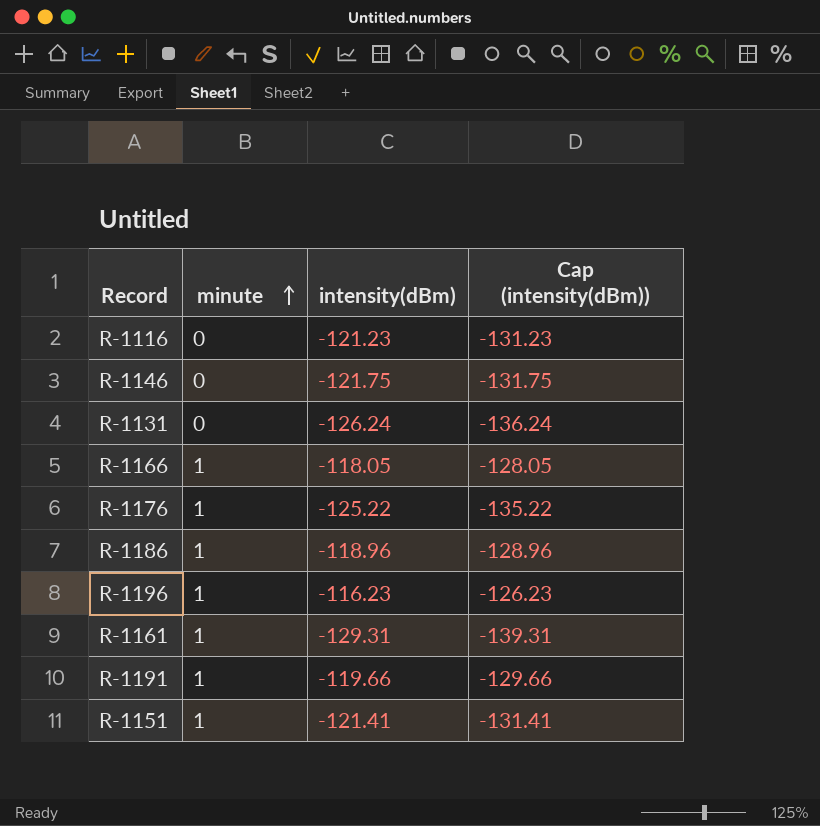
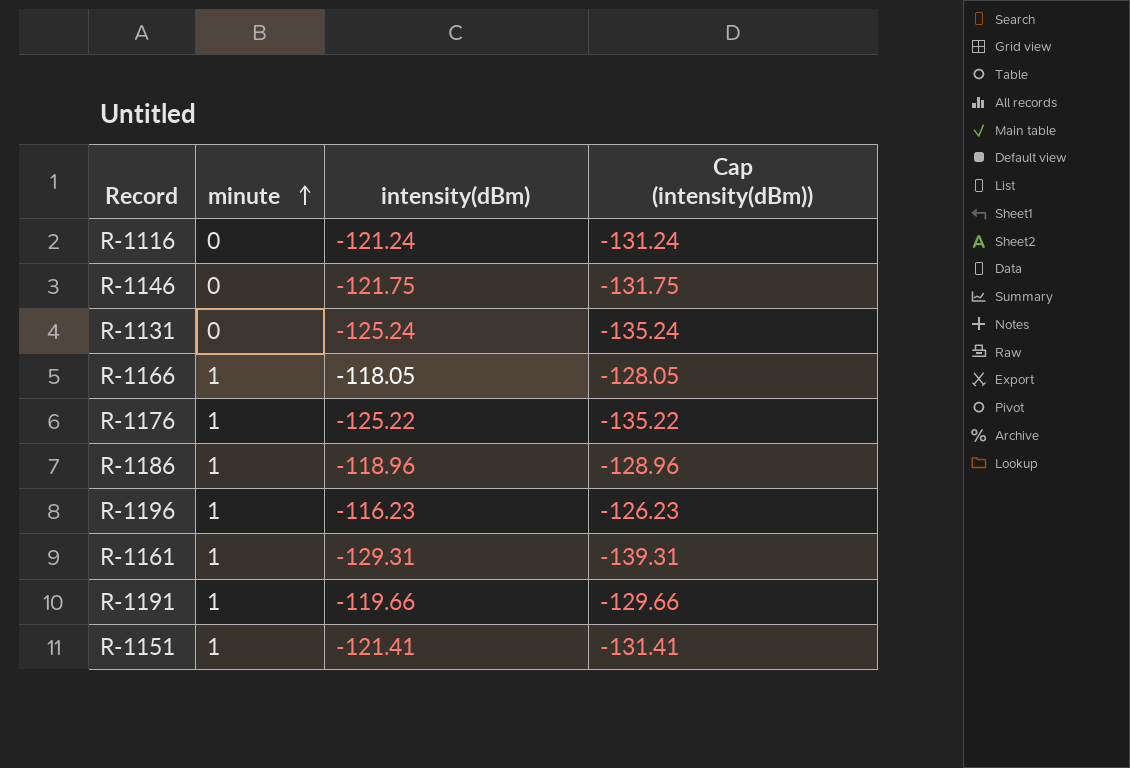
R-1116 | intensity(dBm): -121.23 -> -121.24
R-1116 | Cap (intensity(dBm)): -131.23 -> -131.24
R-1131 | intensity(dBm): -126.24 -> -125.24
R-1131 | Cap (intensity(dBm)): -136.24 -> -135.24

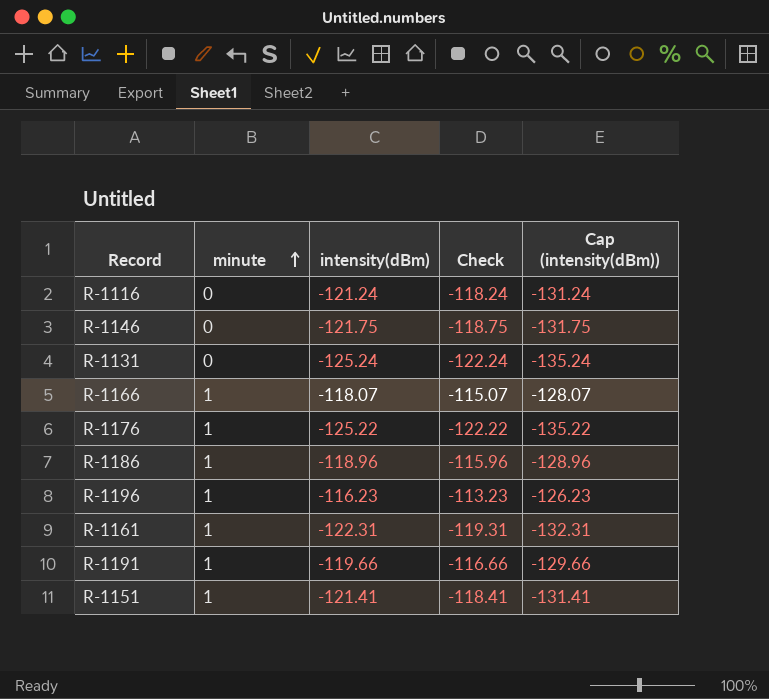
column Check | formula: none -> [intensity(dBm)] + 3
R-1166 | intensity(dBm): -118.05 -> -118.07
R-1166 | Cap (intensity(dBm)): -128.05 -> -128.07
R-1161 | intensity(dBm): -129.31 -> -122.31
R-1161 | Cap (intensity(dBm)): -139.31 -> -132.31

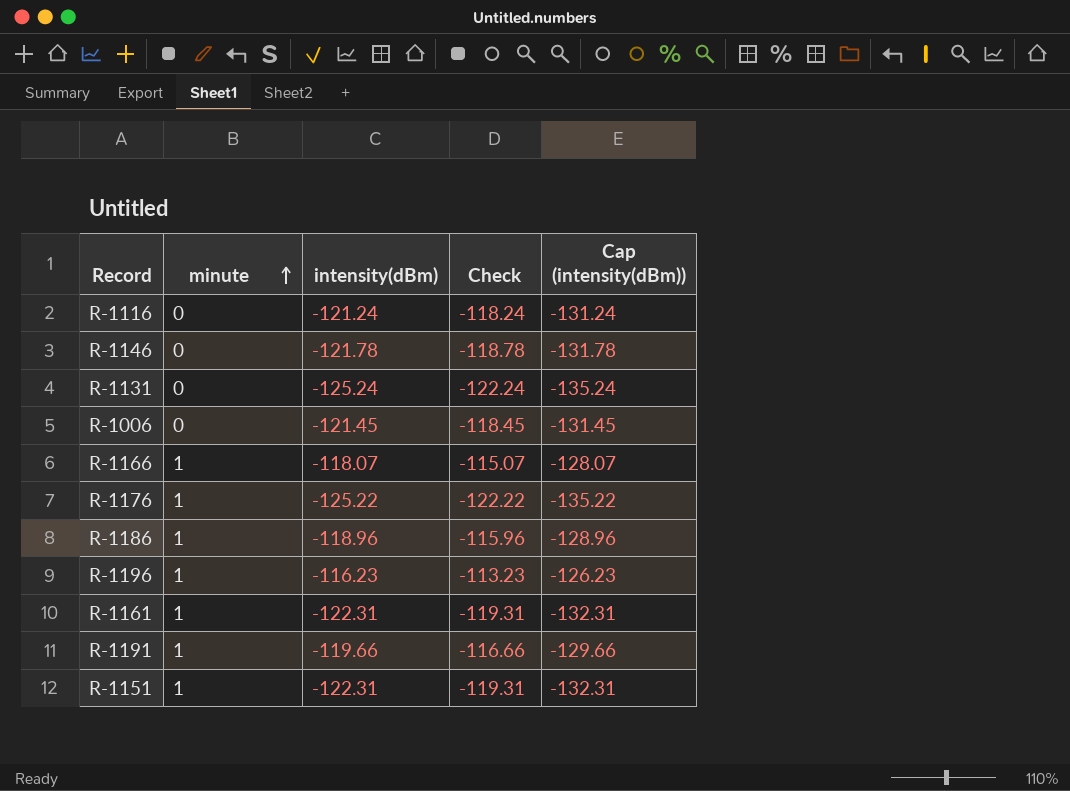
R-1146 | intensity(dBm): -121.75 -> -121.78
R-1146 | Check: -118.75 -> -118.78
R-1146 | Cap (intensity(dBm)): -131.75 -> -131.78
row R-1006: none -> 0 | -121.45 | -118.45 | -131.45
R-1151 | intensity(dBm): -121.41 -> -122.31
R-1151 | Check: -118.41 -> -119.31
R-1151 | Cap (intensity(dBm)): -131.41 -> -132.31

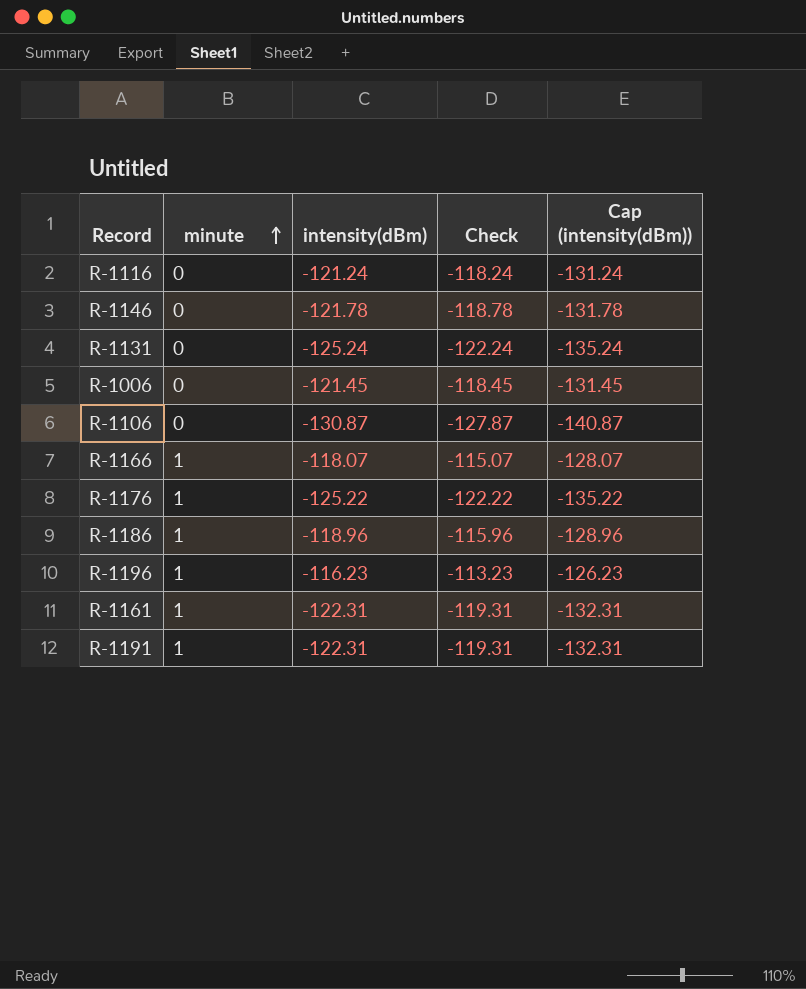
row R-1151: 1 | -122.31 | -119.31 | -132.31 -> none
row R-1106: none -> 0 | -130.87 | -127.87 | -140.87
R-1191 | intensity(dBm): -119.66 -> -122.31
R-1191 | Check: -116.66 -> -119.31
R-1191 | Cap (intensity(dBm)): -129.66 -> -132.31

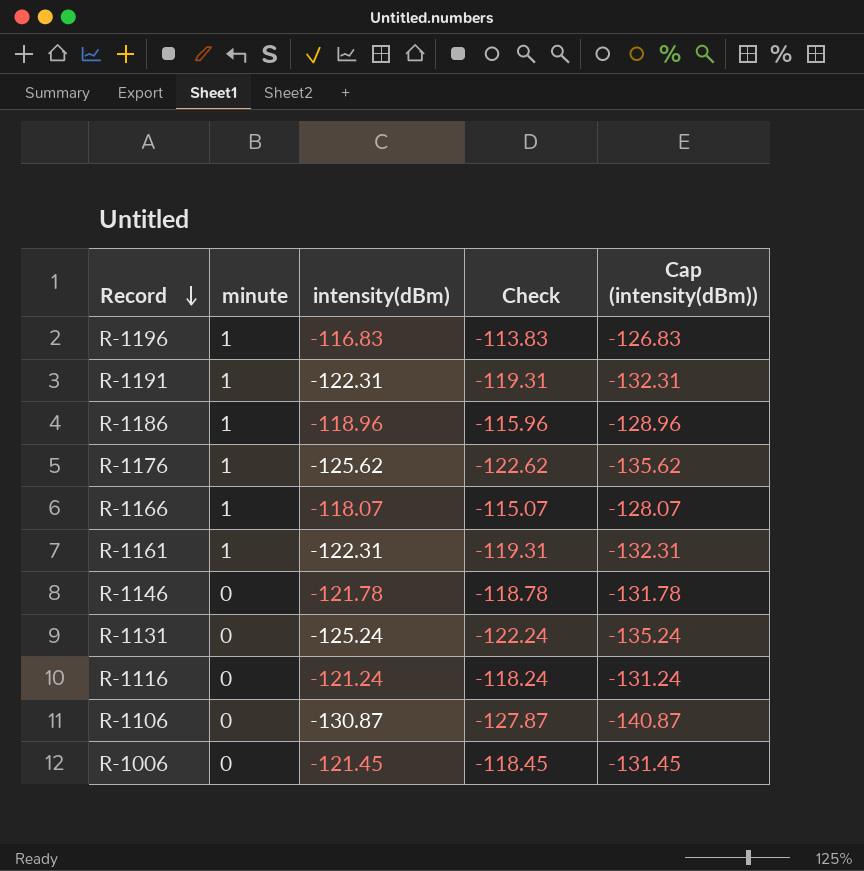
row order: minute ascending -> Record descending
R-1196 | intensity(dBm): -116.23 -> -116.83
R-1196 | Check: -113.23 -> -113.83
R-1196 | Cap (intensity(dBm)): -126.23 -> -126.83
R-1176 | intensity(dBm): -125.22 -> -125.62
R-1176 | Check: -122.22 -> -122.62
R-1176 | Cap (intensity(dBm)): -135.22 -> -135.62

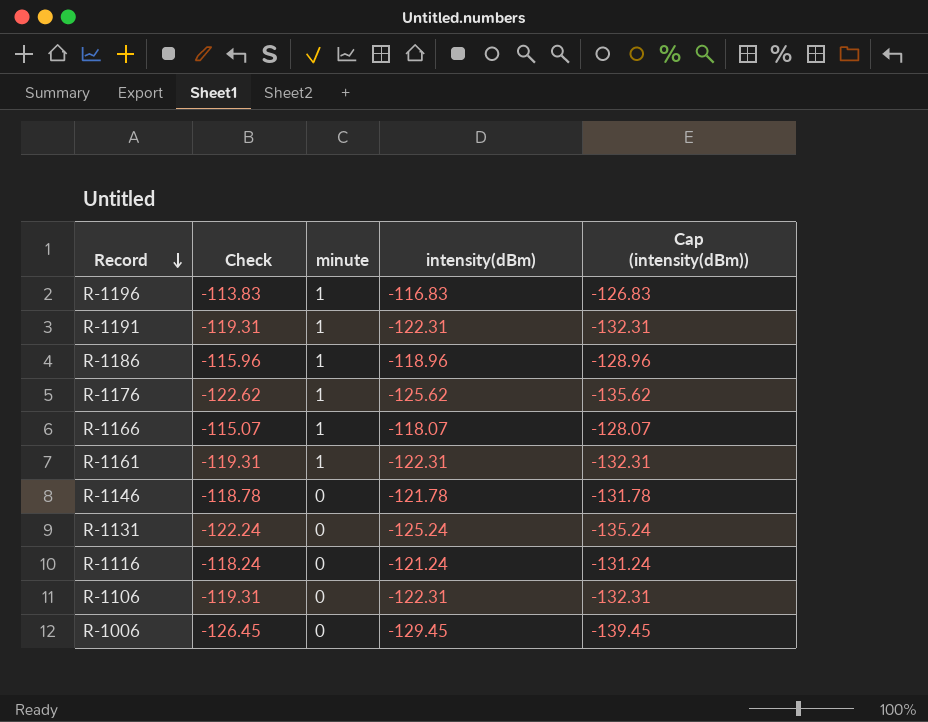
column Check | position: 4 -> 2
R-1106 | Check: -127.87 -> -119.31
R-1106 | intensity(dBm): -130.87 -> -122.31
R-1106 | Cap (intensity(dBm)): -140.87 -> -132.31
R-1006 | Check: -118.45 -> -126.45
R-1006 | intensity(dBm): -121.45 -> -129.45
R-1006 | Cap (intensity(dBm)): -131.45 -> -139.45

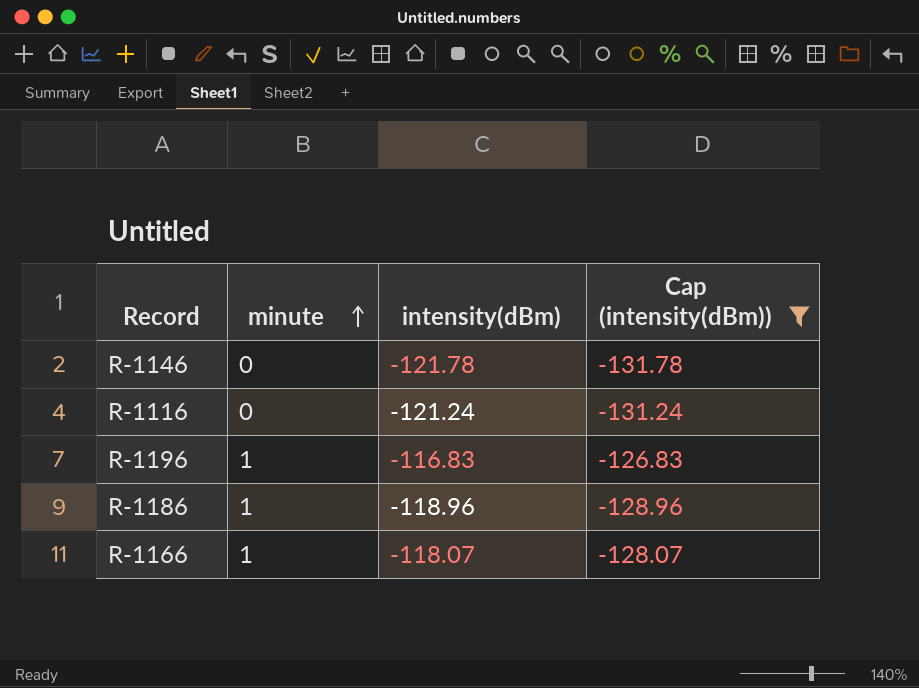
filter: none -> Cap (intensity(dBm)) >= -131.78
row order: Record descending -> minute ascending
column Check | formula: [intensity(dBm)] + 3 -> none

